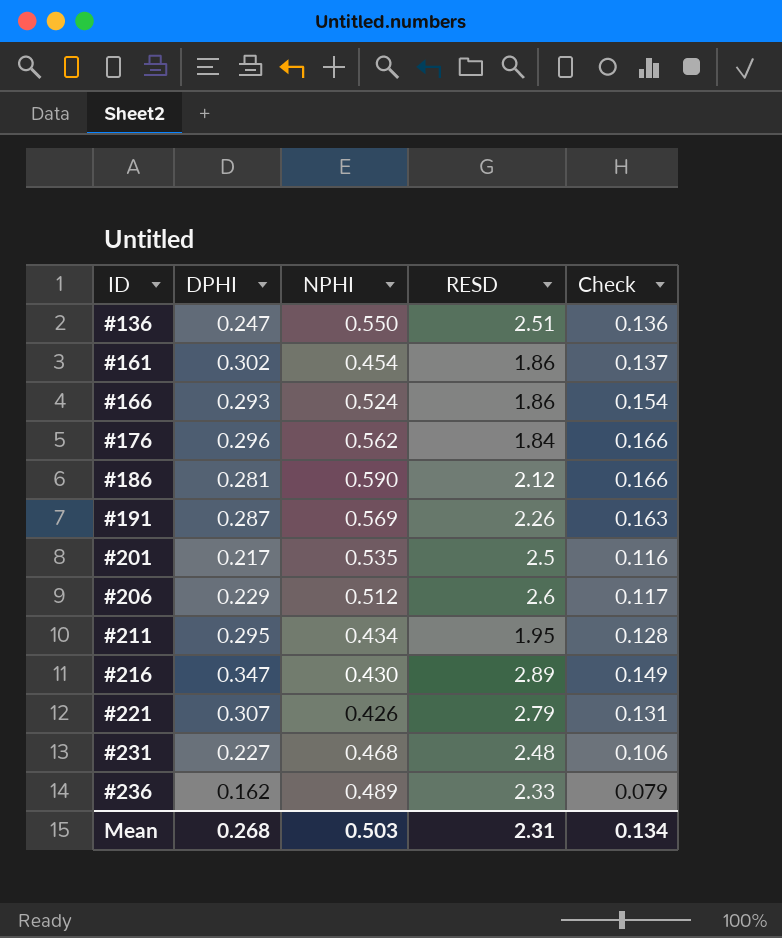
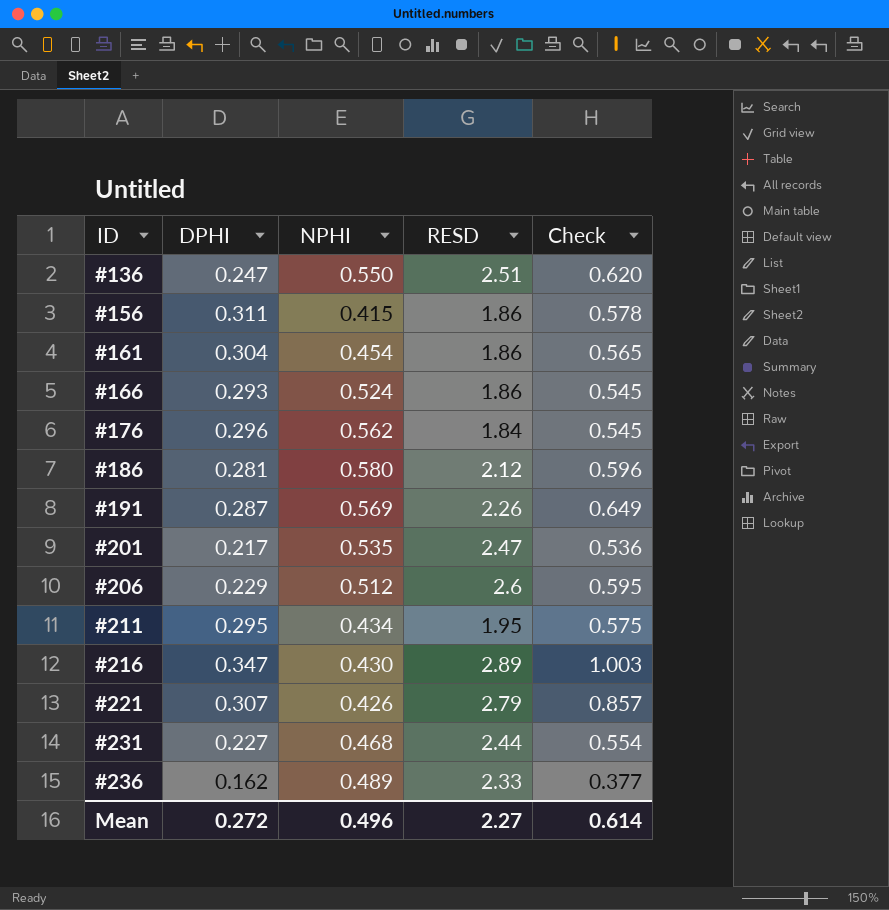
column Check | formula: [DPHI] * [NPHI] -> [DPHI] * [RESD]
row #156: none -> 0.311 | 0.415 | 1.86 | 0.578
#161 | DPHI: 0.302 -> 0.304
#186 | NPHI: 0.590 -> 0.580
#201 | RESD: 2.5 -> 2.47
#231 | RESD: 2.48 -> 2.44
Mean | DPHI: 0.268 -> 0.272
Mean | NPHI: 0.503 -> 0.496
Mean | RESD: 2.31 -> 2.27
Mean | Check: 0.134 -> 0.614

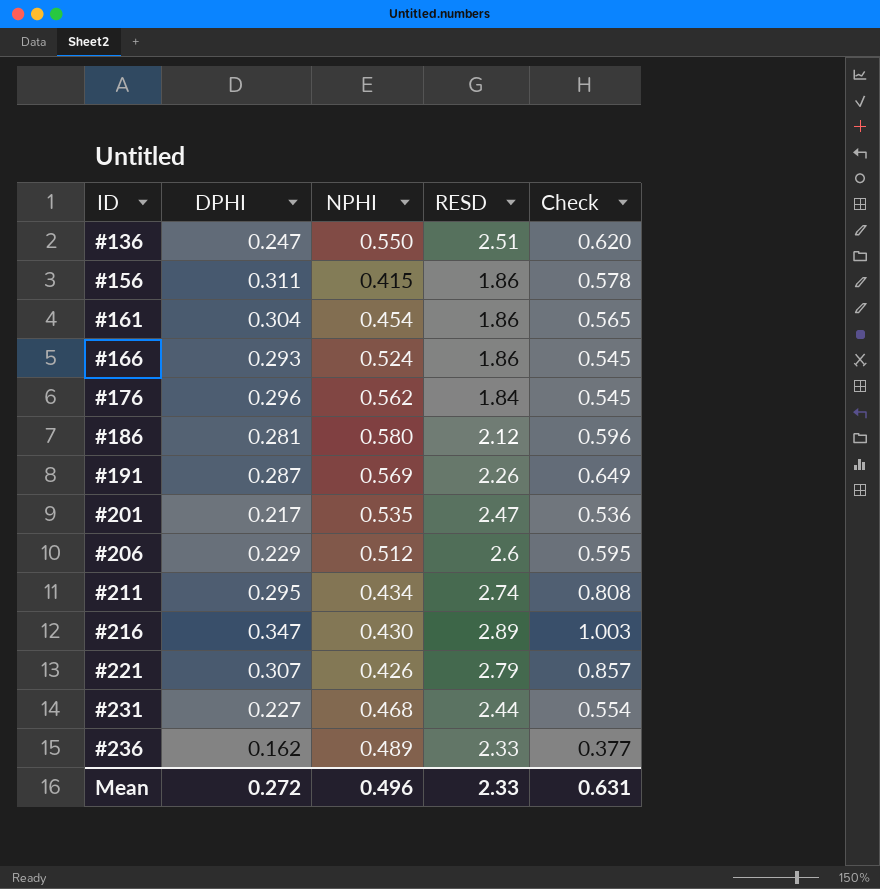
#211 | RESD: 1.95 -> 2.74
#211 | Check: 0.575 -> 0.808
Mean | RESD: 2.27 -> 2.33
Mean | Check: 0.614 -> 0.631

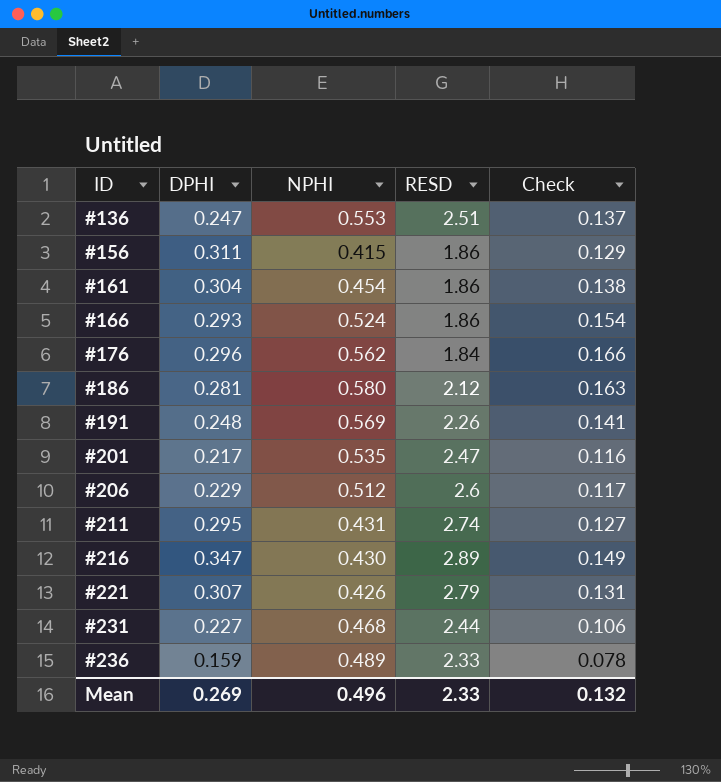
column Check | formula: [DPHI] * [RESD] -> [DPHI] * [NPHI]
#136 | NPHI: 0.550 -> 0.553
#191 | DPHI: 0.287 -> 0.248
#211 | NPHI: 0.434 -> 0.431
#236 | DPHI: 0.162 -> 0.159
Mean | DPHI: 0.272 -> 0.269
Mean | Check: 0.631 -> 0.132

